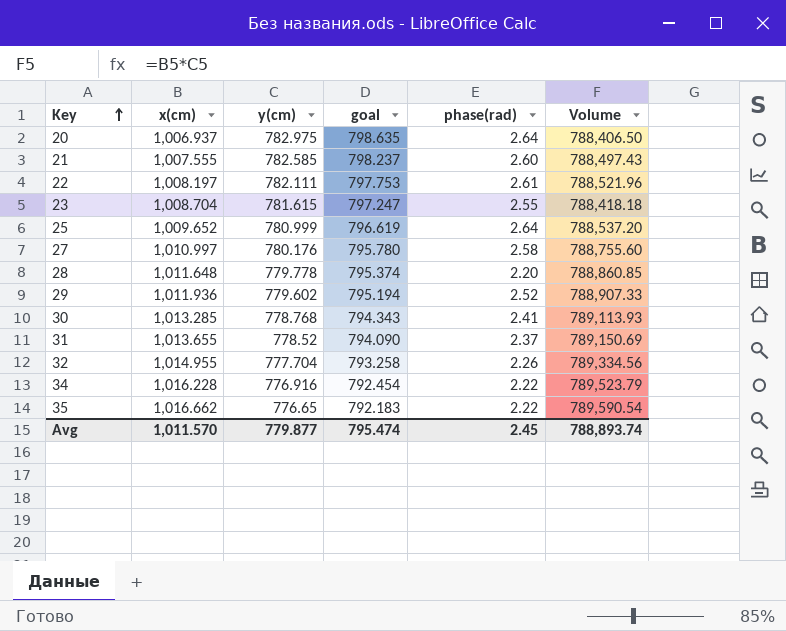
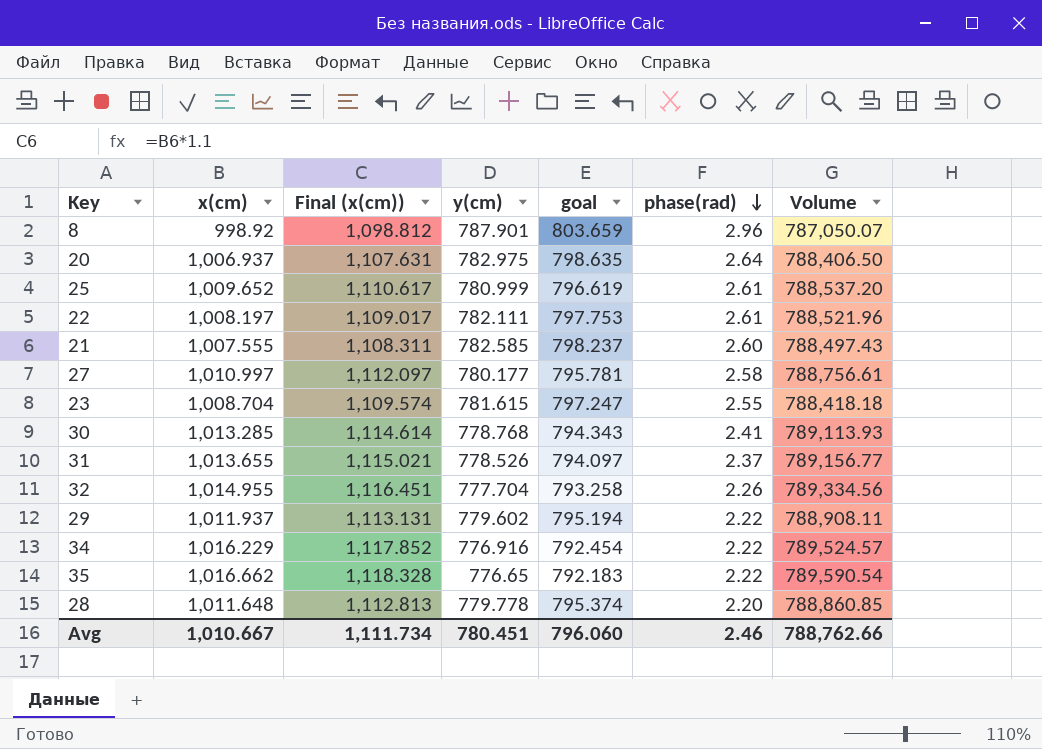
row order: Key ascending -> phase(rad) descending
column Final (x(cm)) | formula: none -> [x(cm)] * 1.1
row 8: none -> 998.92 | 1,098.812 | 787.901 | 803.659 | 2.96 | 787,050.07
25 | phase(rad): 2.64 -> 2.61
27 | y(cm): 780.176 -> 780.177
27 | goal: 795.780 -> 795.781
27 | Volume: 788,755.60 -> 788,756.61
31 | y(cm): 778.52 -> 778.526
31 | goal: 794.090 -> 794.097
31 | Volume: 789,150.69 -> 789,156.77
29 | x(cm): 1,011.936 -> 1,011.937
29 | phase(rad): 2.52 -> 2.22
29 | Volume: 788,907.33 -> 788,908.11
34 | x(cm): 1,016.228 -> 1,016.229
34 | Volume: 789,523.79 -> 789,524.57
Avg | x(cm): 1,011.570 -> 1,010.667
Avg | y(cm): 779.877 -> 780.451
Avg | goal: 795.474 -> 796.060
Avg | phase(rad): 2.45 -> 2.46
Avg | Volume: 788,893.74 -> 788,762.66

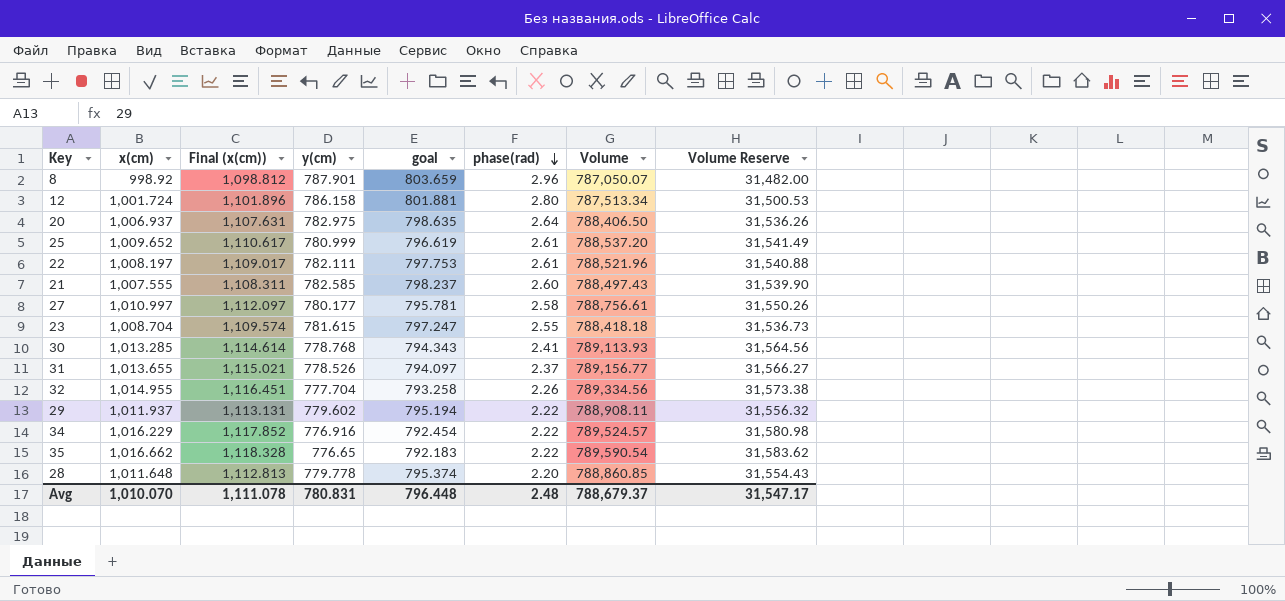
column Volume Reserve | formula: none -> [Volume] * 0.04
row 12: none -> 1,001.724 | 1,101.896 | 786.158 | 801.881 | 2.80 | 787,513.34 | 31,500.53
Avg | x(cm): 1,010.667 -> 1,010.070
Avg | Final (x(cm)): 1,111.734 -> 1,111.078
Avg | y(cm): 780.451 -> 780.831
Avg | goal: 796.060 -> 796.448
Avg | phase(rad): 2.46 -> 2.48
Avg | Volume: 788,762.66 -> 788,679.37

